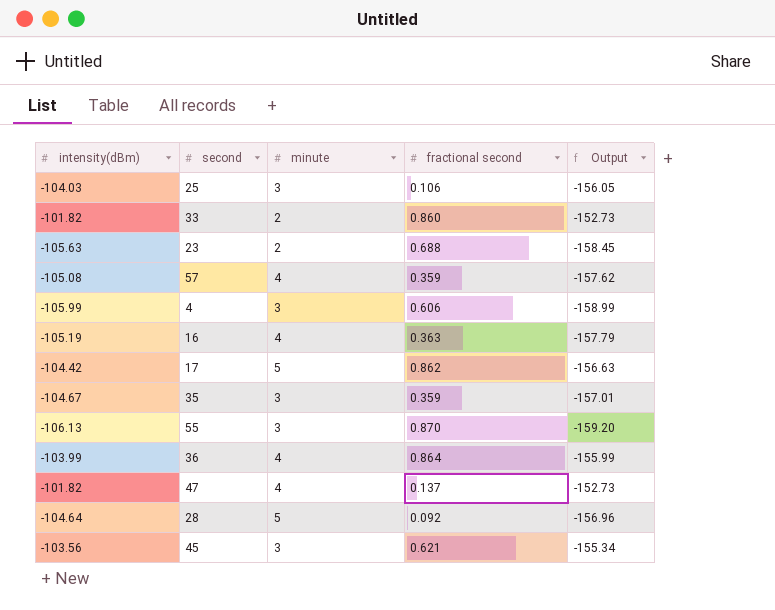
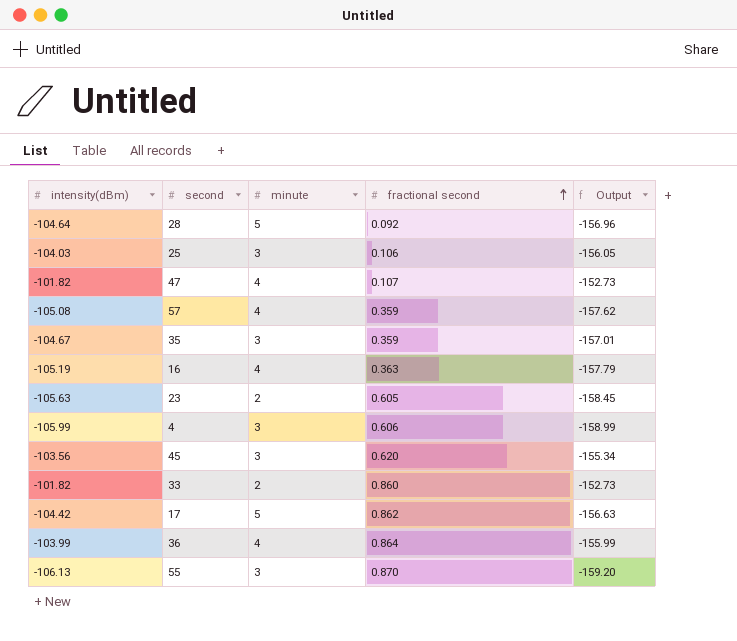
row order: none -> fractional second ascending
47 | fractional second: 0.137 -> 0.107
23 | fractional second: 0.688 -> 0.605
45 | fractional second: 0.621 -> 0.620

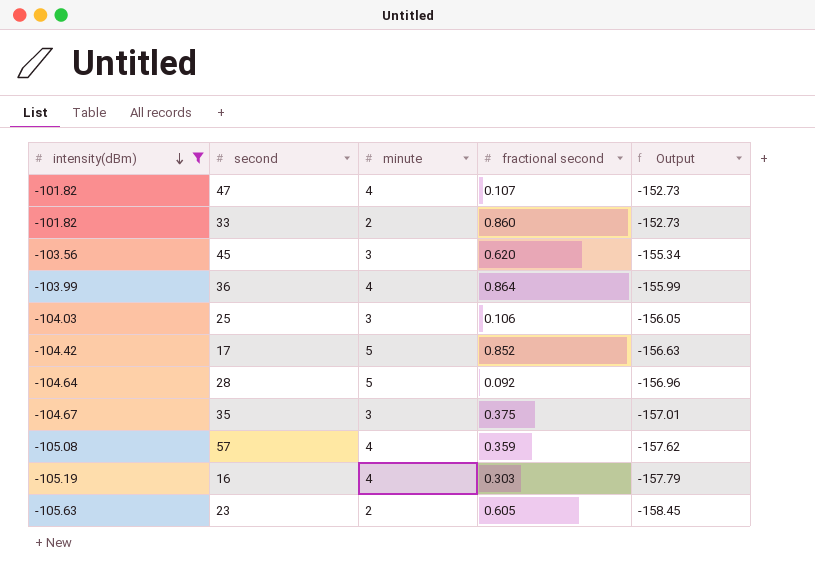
filter: none -> intensity(dBm) >= -105.63
row order: fractional second ascending -> intensity(dBm) descending
17 | fractional second: 0.862 -> 0.852
35 | fractional second: 0.359 -> 0.375
16 | fractional second: 0.363 -> 0.303

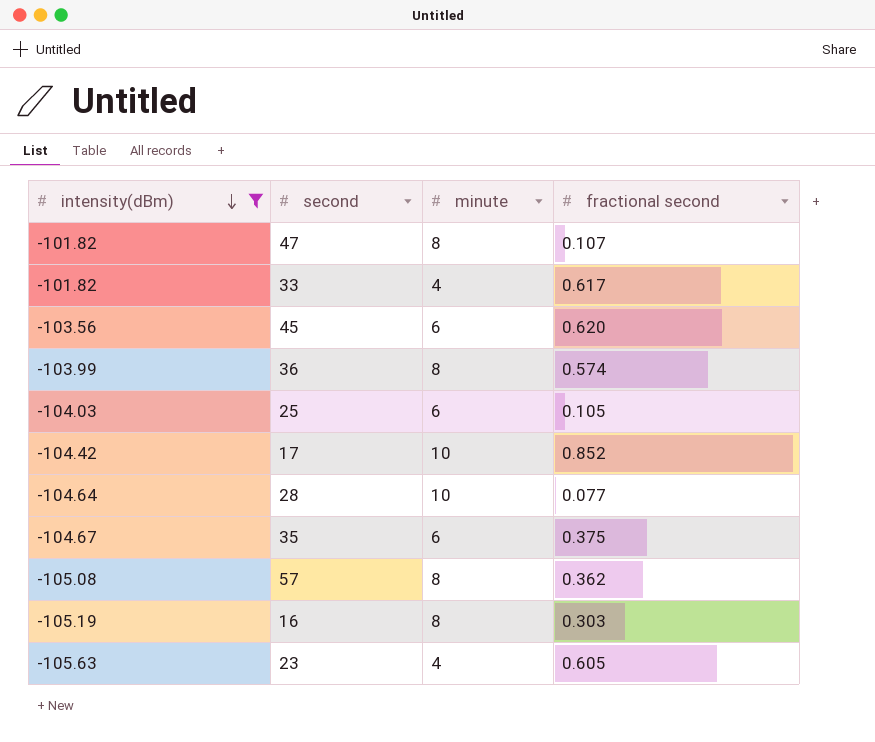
column Output | formula: [intensity(dBm)] * 1.5 -> none
47 | minute: 4 -> 8
33 | minute: 2 -> 4
33 | fractional second: 0.860 -> 0.617
45 | minute: 3 -> 6
36 | minute: 4 -> 8
36 | fractional second: 0.864 -> 0.574
25 | minute: 3 -> 6
25 | fractional second: 0.106 -> 0.105
17 | minute: 5 -> 10
28 | minute: 5 -> 10
28 | fractional second: 0.092 -> 0.077
35 | minute: 3 -> 6
57 | minute: 4 -> 8
57 | fractional second: 0.359 -> 0.362
16 | minute: 4 -> 8
23 | minute: 2 -> 4

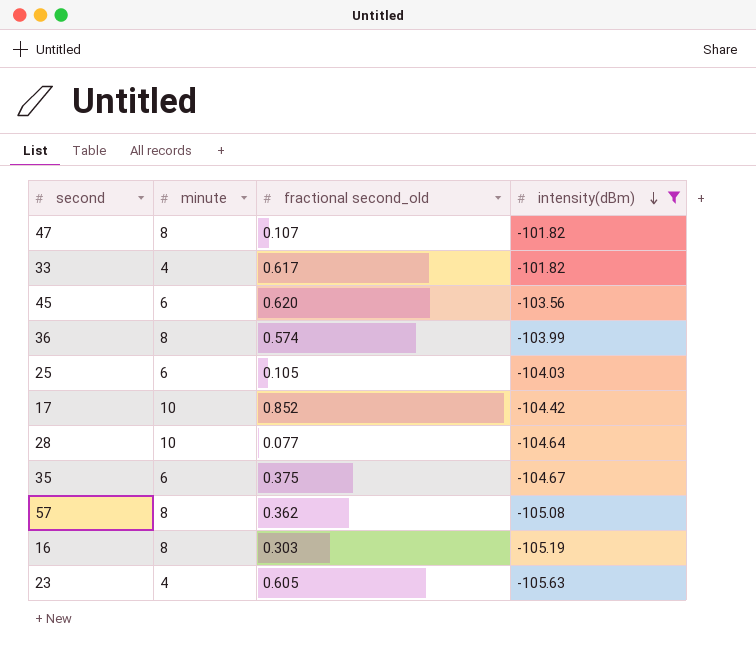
column name: fractional second -> fractional second_old
column intensity(dBm) | position: 1 -> 4

